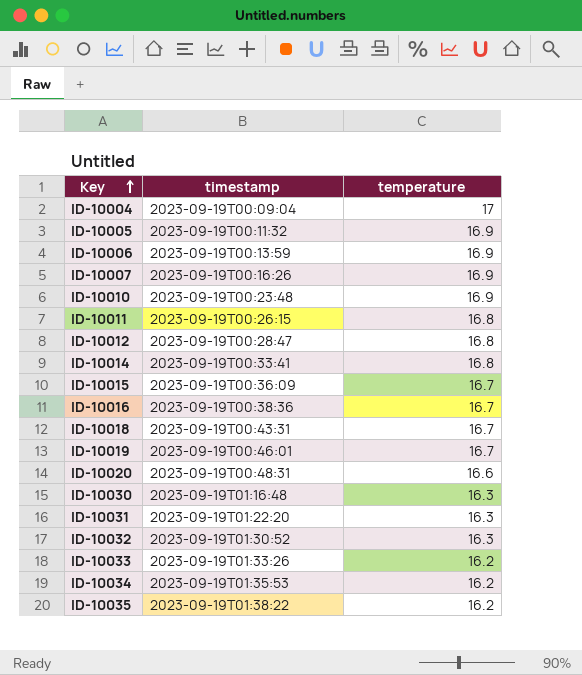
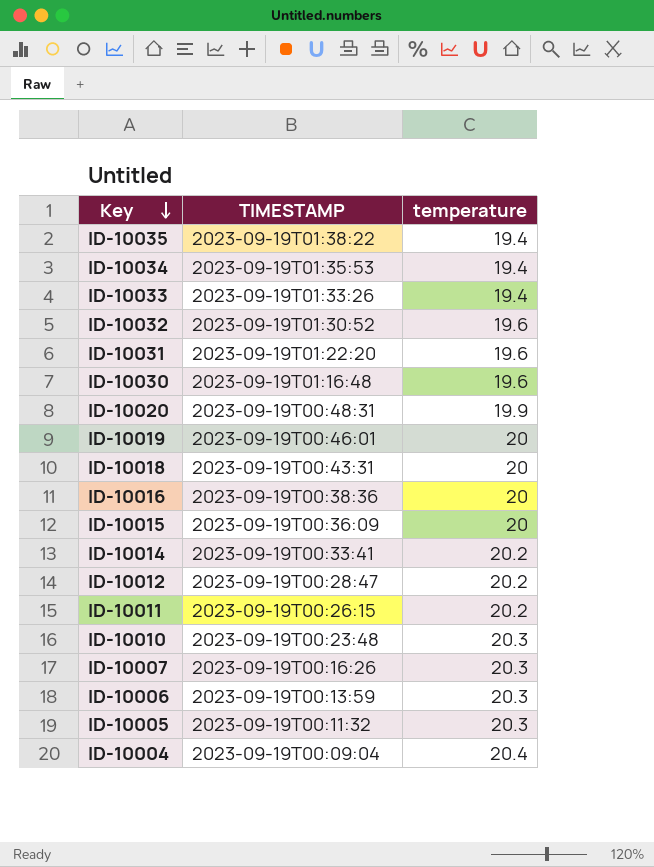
row order: Key ascending -> Key descending
column name: timestamp -> TIMESTAMP
ID-10035 | temperature: 16.2 -> 19.4
ID-10034 | temperature: 16.2 -> 19.4
ID-10033 | temperature: 16.2 -> 19.4
ID-10032 | temperature: 16.3 -> 19.6
ID-10031 | temperature: 16.3 -> 19.6
ID-10030 | temperature: 16.3 -> 19.6
ID-10020 | temperature: 16.6 -> 19.9
ID-10019 | temperature: 16.7 -> 20
ID-10018 | temperature: 16.7 -> 20
ID-10016 | temperature: 16.7 -> 20
ID-10015 | temperature: 16.7 -> 20
ID-10014 | temperature: 16.8 -> 20.2
ID-10012 | temperature: 16.8 -> 20.2
ID-10011 | temperature: 16.8 -> 20.2
ID-10010 | temperature: 16.9 -> 20.3
ID-10007 | temperature: 16.9 -> 20.3
ID-10006 | temperature: 16.9 -> 20.3
ID-10005 | temperature: 16.9 -> 20.3
ID-10004 | temperature: 17 -> 20.4

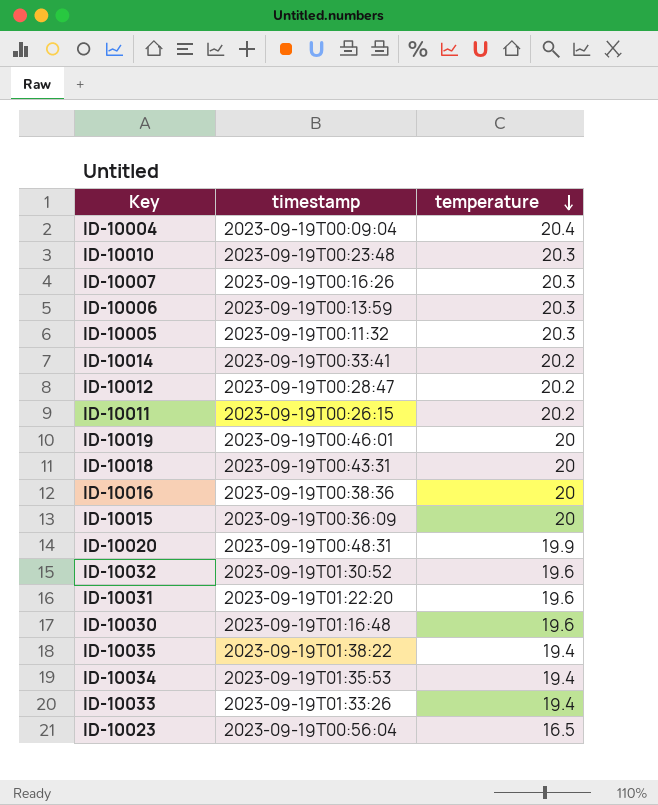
row order: Key descending -> temperature descending
column name: TIMESTAMP -> timestamp
row ID-10023: none -> 2023-09-19T00:56:04 | 16.5

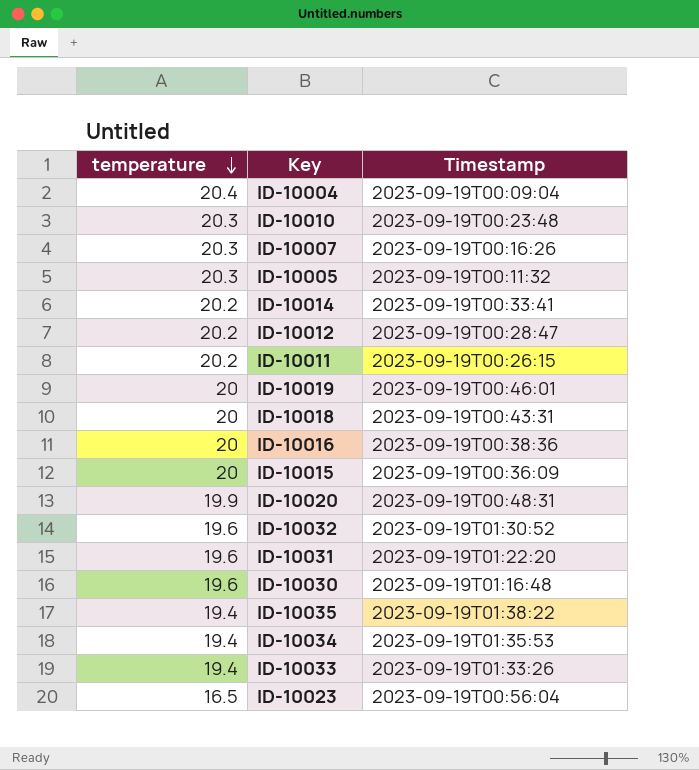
column temperature | position: 3 -> 1
column name: timestamp -> Timestamp
row ID-10006: 2023-09-19T00:13:59 | 20.3 -> none

